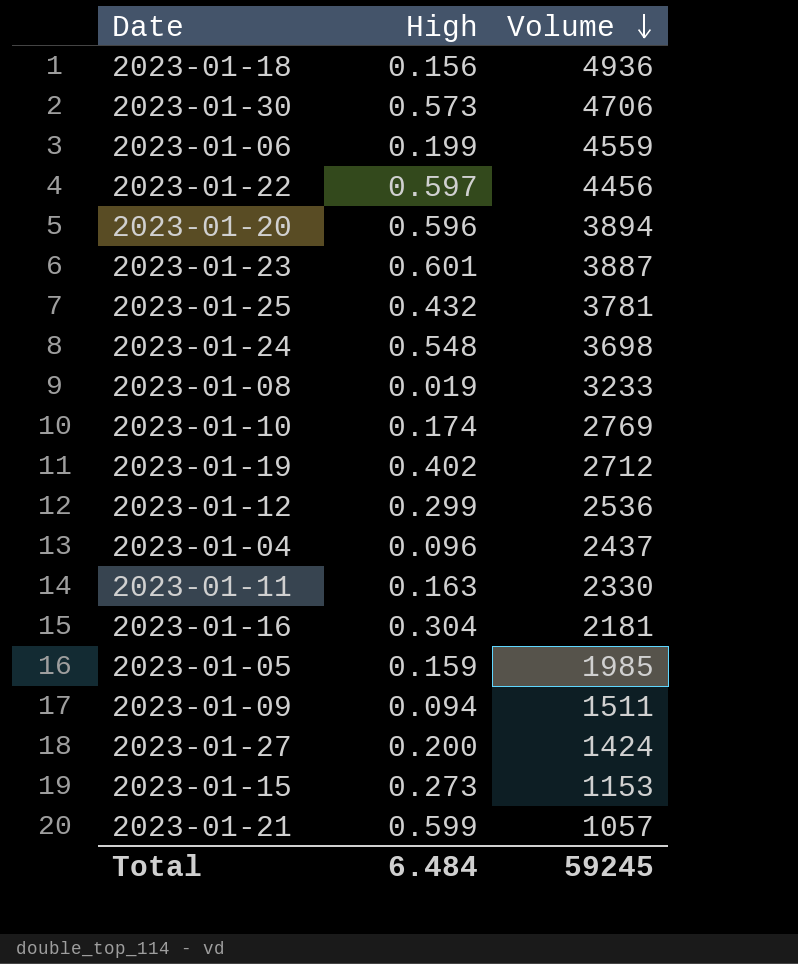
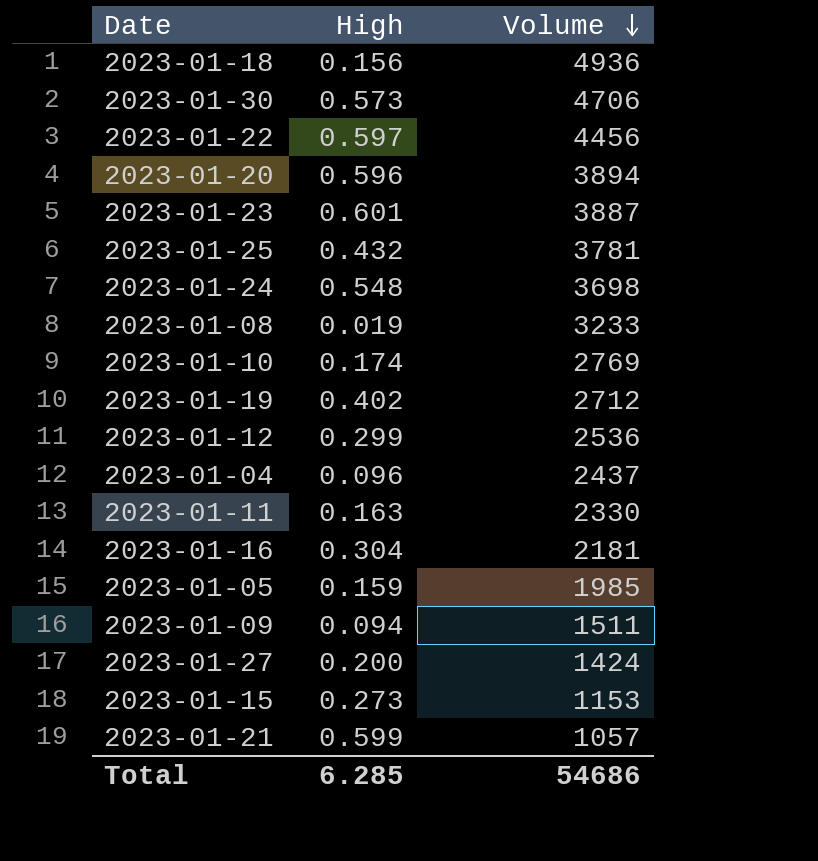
row 2023-01-06: 0.199 | 4559 -> none
Total | High: 6.484 -> 6.285
Total | Volume: 59245 -> 54686

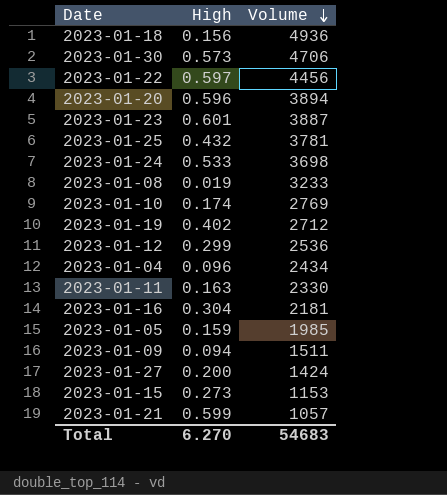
2023-01-24 | High: 0.548 -> 0.533
2023-01-04 | Volume: 2437 -> 2434
Total | High: 6.285 -> 6.270
Total | Volume: 54686 -> 54683

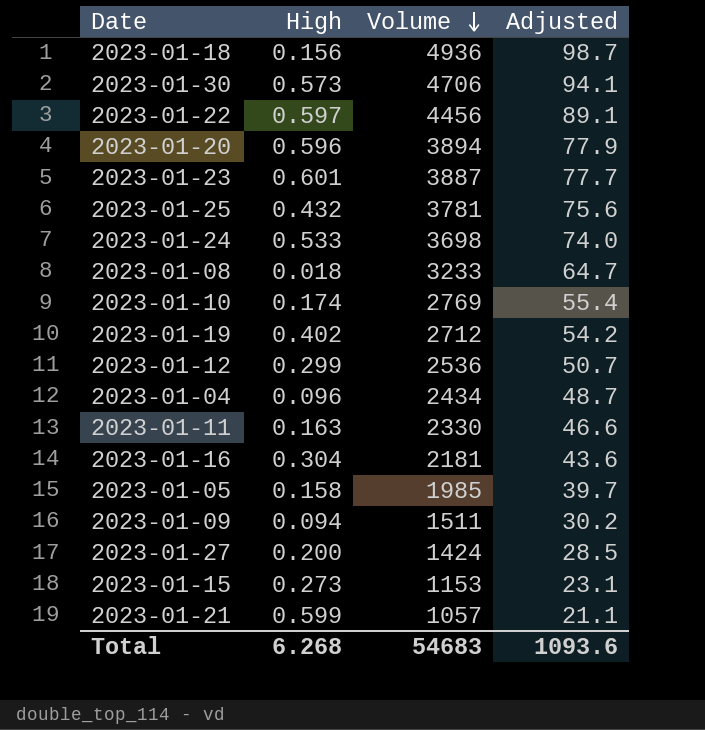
column Adjusted | formula: none -> [Volume] * 0.02
2023-01-08 | High: 0.019 -> 0.018
2023-01-05 | High: 0.159 -> 0.158
Total | High: 6.270 -> 6.268

